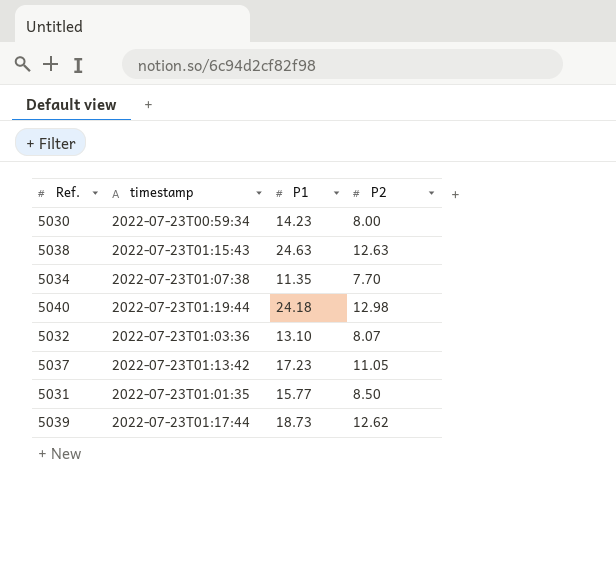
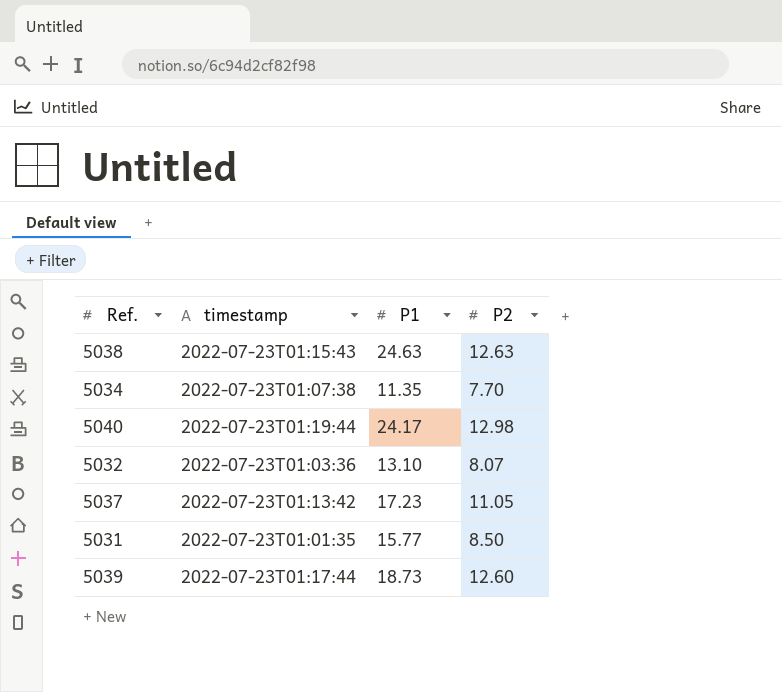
row 5030: 2022-07-23T00:59:34 | 14.23 | 8.00 -> none
5040 | P1: 24.18 -> 24.17
5039 | P2: 12.62 -> 12.60

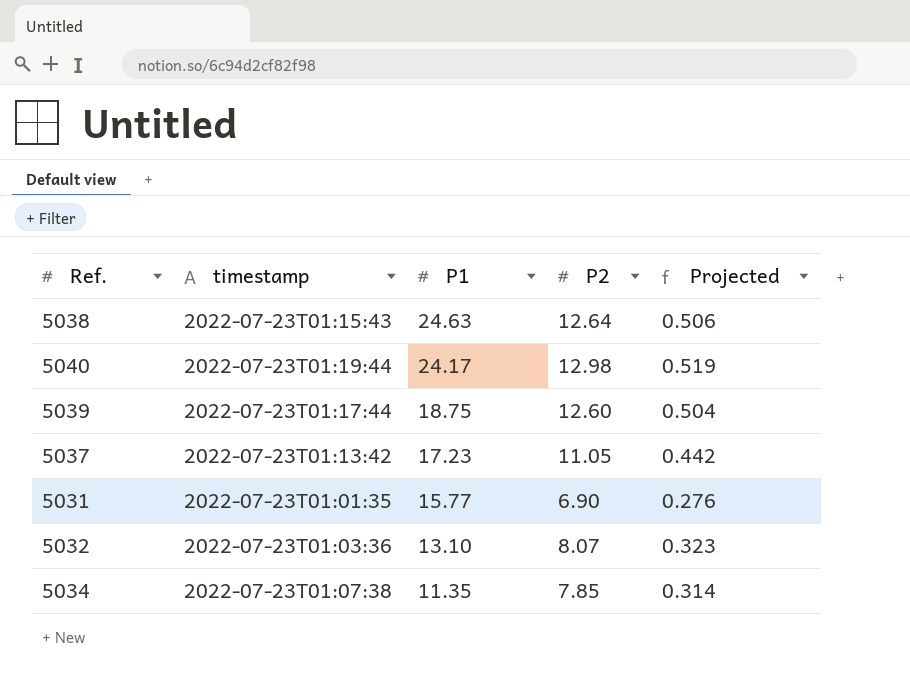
row order: none -> P1 descending
column Projected | formula: none -> [P2] * 0.04
5038 | P2: 12.63 -> 12.64
5039 | P1: 18.73 -> 18.75
5031 | P2: 8.50 -> 6.90
5034 | P2: 7.70 -> 7.85

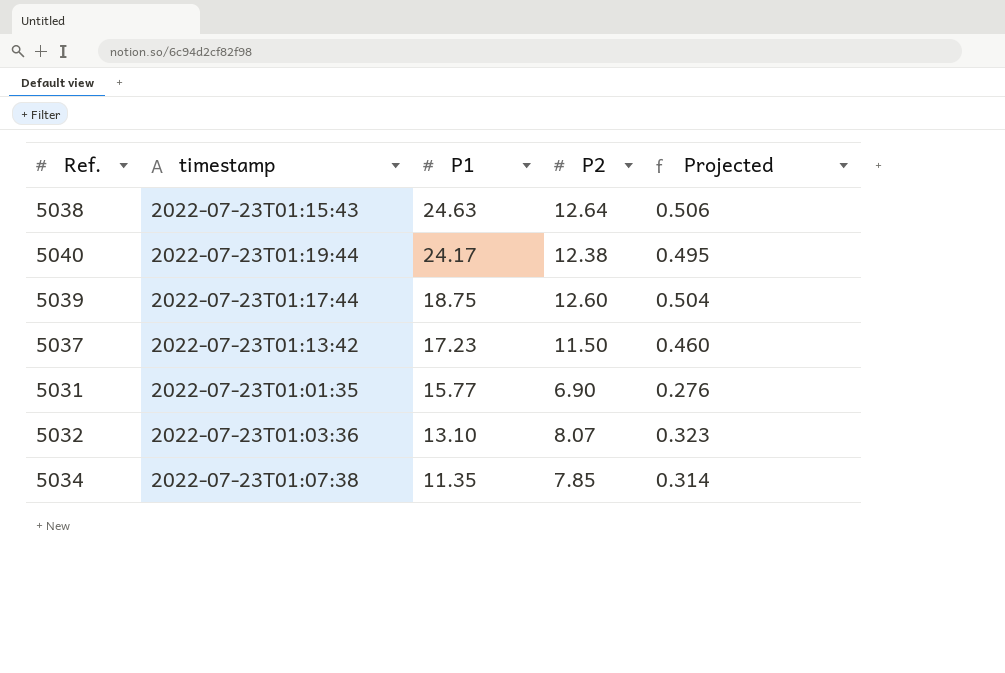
5040 | P2: 12.98 -> 12.38
5040 | Projected: 0.519 -> 0.495
5037 | P2: 11.05 -> 11.50
5037 | Projected: 0.442 -> 0.460

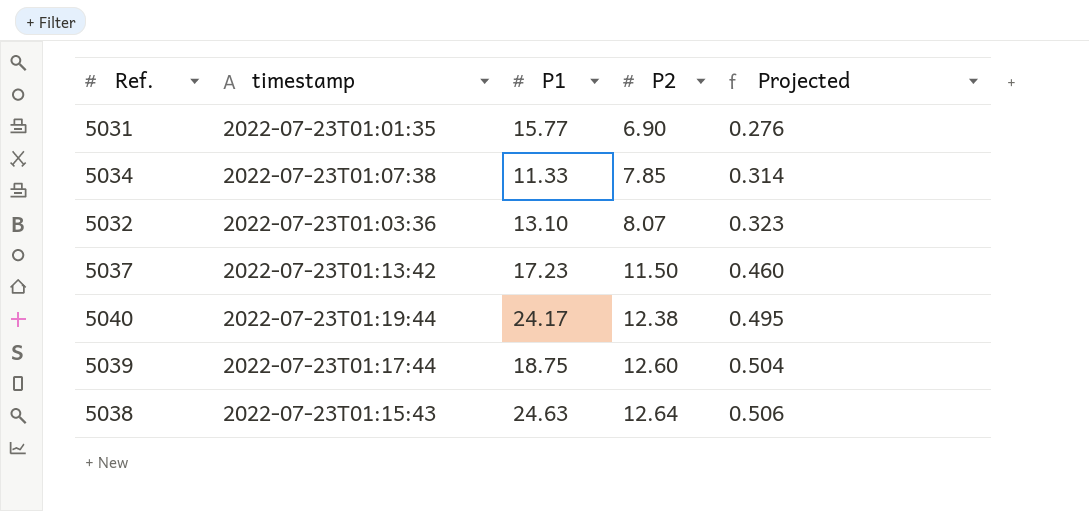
row order: P1 descending -> P2 ascending
5034 | P1: 11.35 -> 11.33

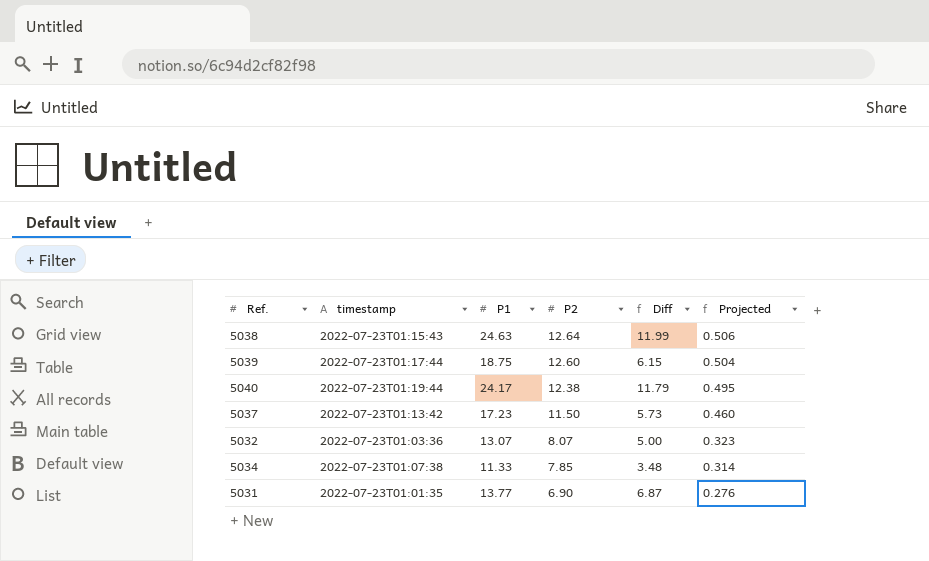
row order: P2 ascending -> P2 descending
column Diff | formula: none -> [P1] - [P2]
5032 | P1: 13.10 -> 13.07
5031 | P1: 15.77 -> 13.77

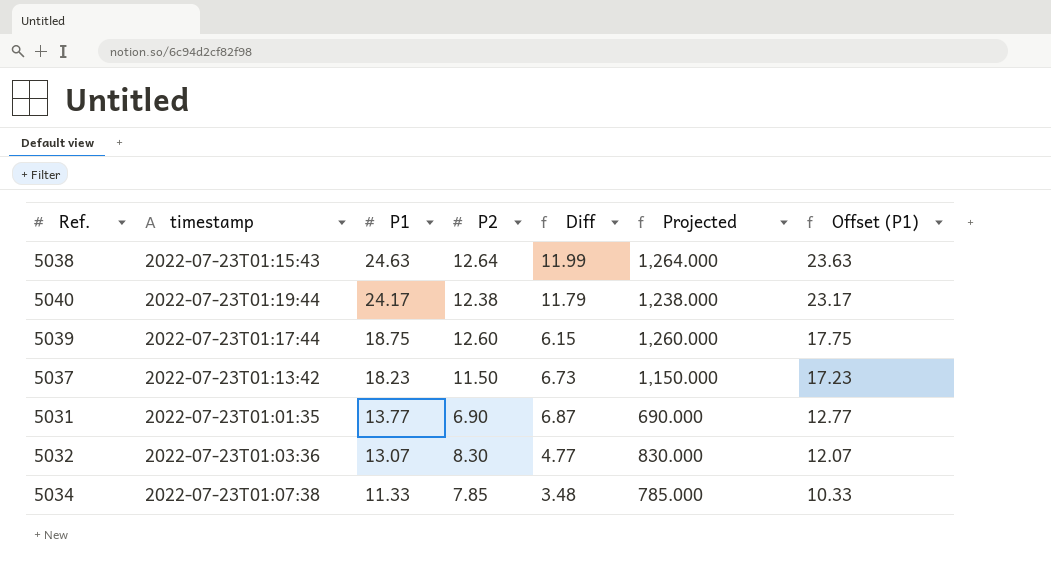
row order: P2 descending -> P1 descending
column Projected | formula: [P2] * 0.04 -> [P2] * 100
column Offset (P1) | formula: none -> [P1] - 1
5037 | P1: 17.23 -> 18.23
5037 | Diff: 5.73 -> 6.73
5032 | P2: 8.07 -> 8.30
5032 | Diff: 5.00 -> 4.77

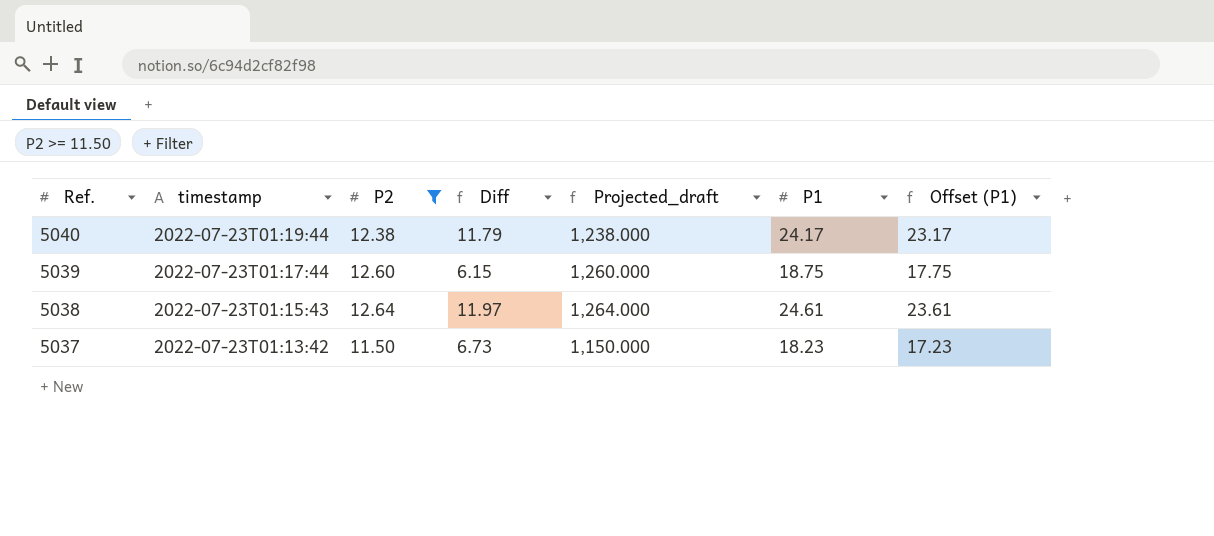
filter: none -> P2 >= 11.50
row order: P1 descending -> Ref. descending
column name: Projected -> Projected_draft
column P1 | position: 3 -> 6
5038 | Diff: 11.99 -> 11.97
5038 | P1: 24.63 -> 24.61
5038 | Offset (P1): 23.63 -> 23.61

